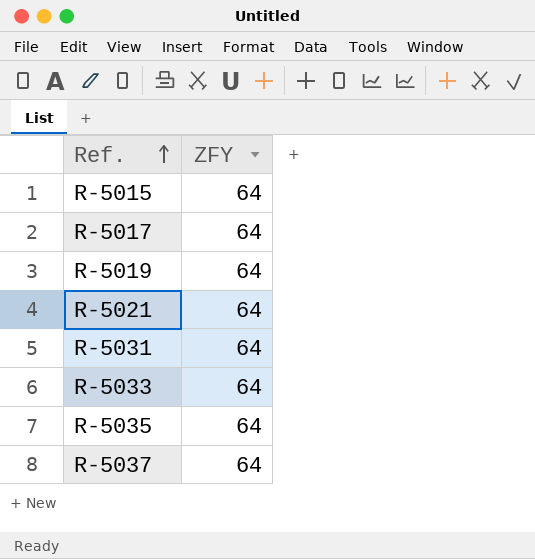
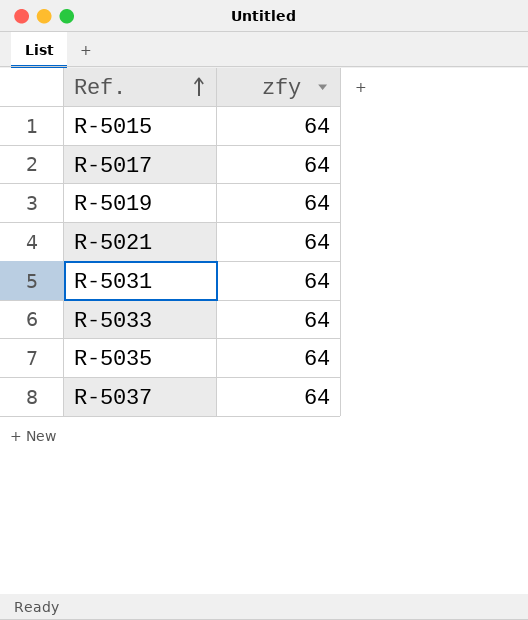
column name: ZFY -> zfy

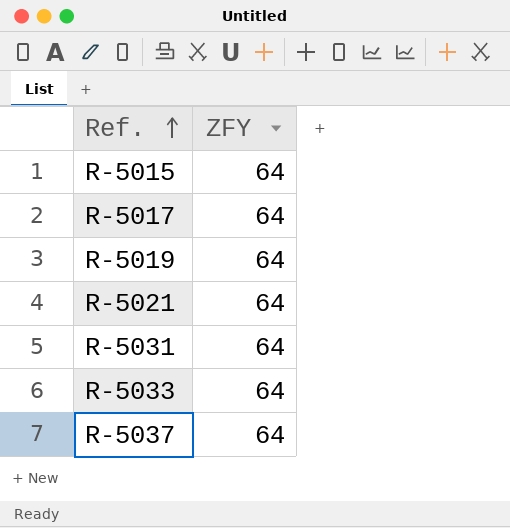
column name: zfy -> ZFY
row R-5035: 64 -> none

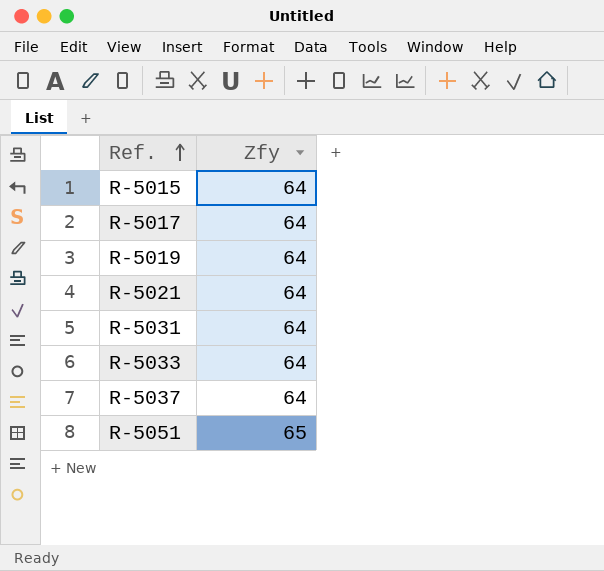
column name: ZFY -> Zfy
row R-5051: none -> 65

